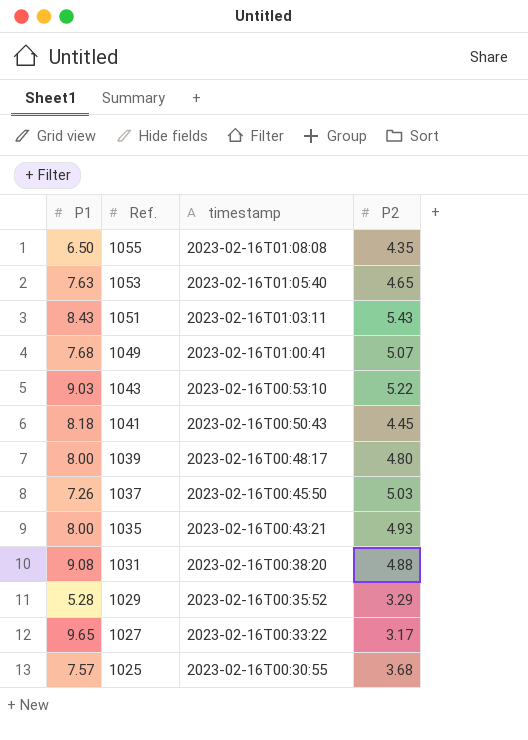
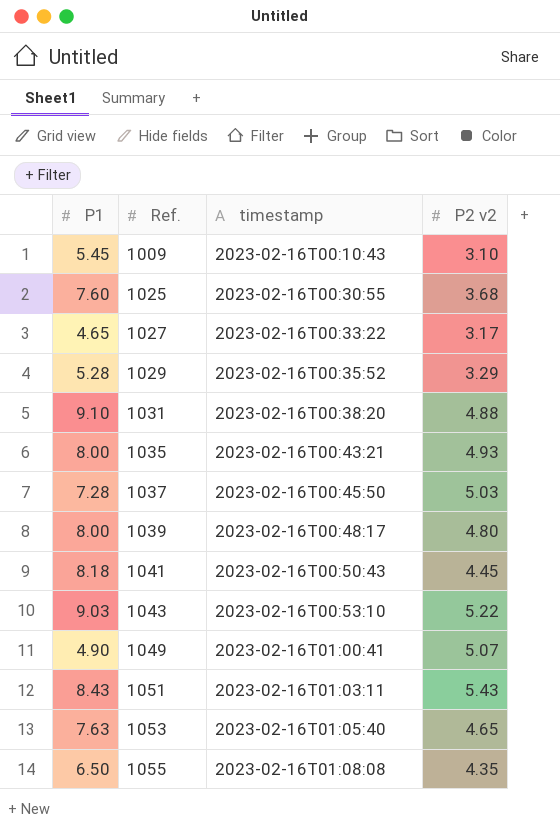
row order: Ref. descending -> Ref. ascending
column name: P2 -> P2 v2
row 1009: none -> 5.45 | 2023-02-16T00:10:43 | 3.10
1025 | P1: 7.57 -> 7.60
1027 | P1: 9.65 -> 4.65
1031 | P1: 9.08 -> 9.10
1037 | P1: 7.26 -> 7.28
1049 | P1: 7.68 -> 4.90

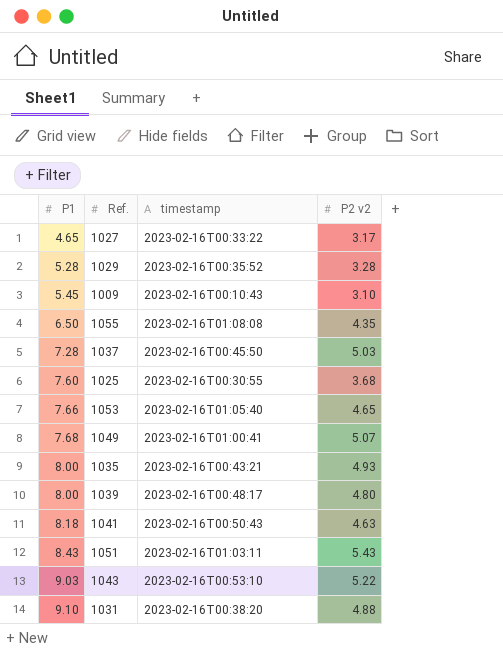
row order: Ref. ascending -> P1 ascending
1029 | P2 v2: 3.29 -> 3.28
1053 | P1: 7.63 -> 7.66
1049 | P1: 4.90 -> 7.68
1041 | P2 v2: 4.45 -> 4.63

